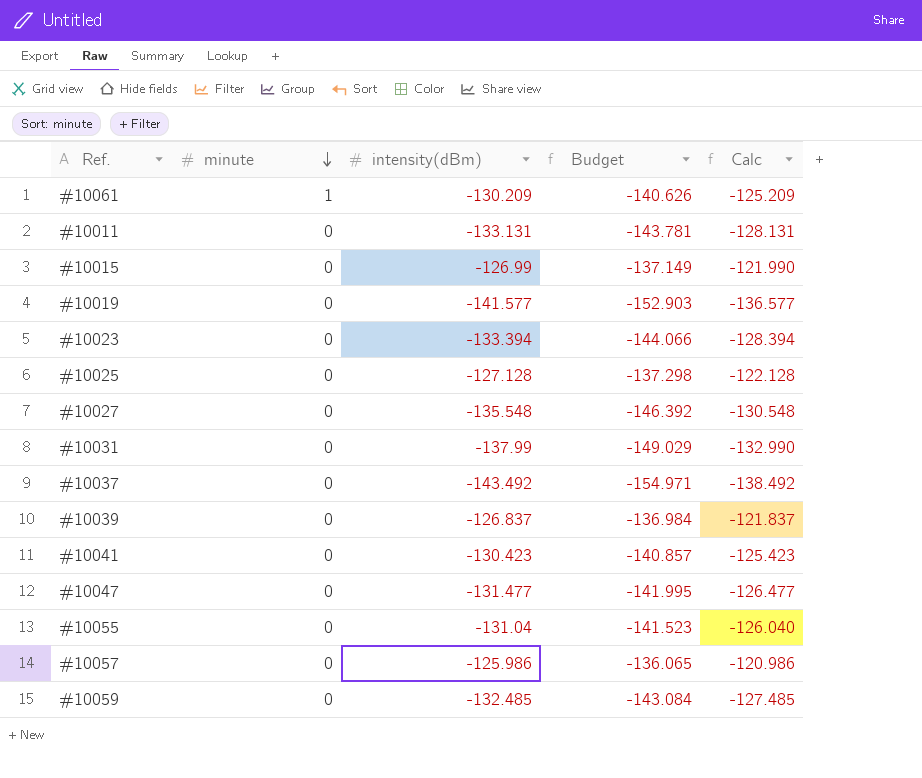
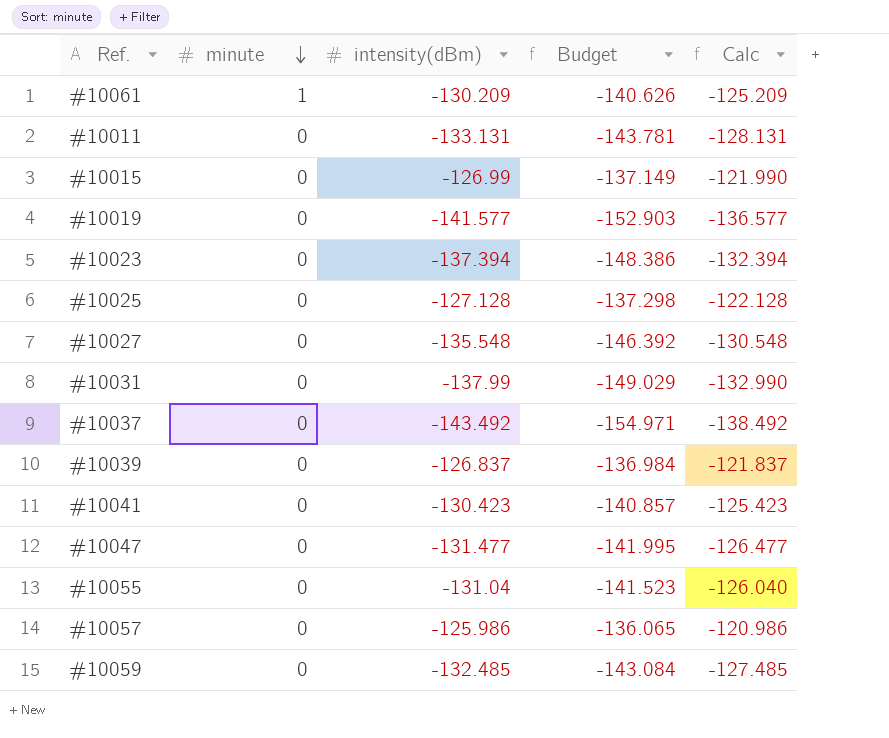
#10023 | intensity(dBm): -133.394 -> -137.394
#10023 | Budget: -144.066 -> -148.386
#10023 | Calc: -128.394 -> -132.394

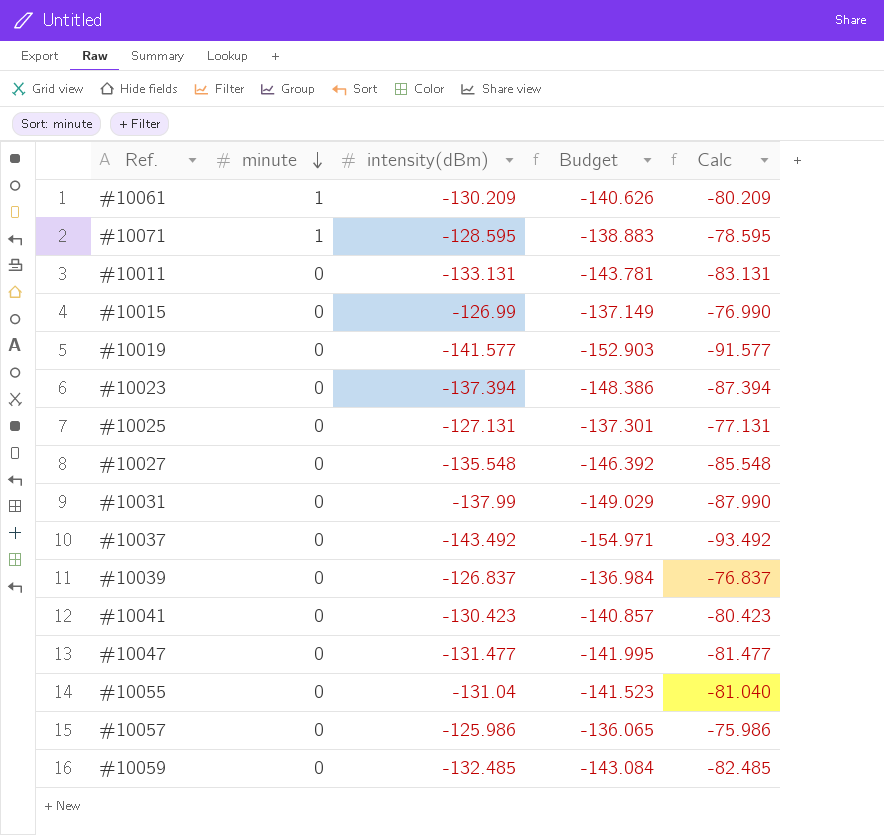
column Calc | formula: [intensity(dBm)] + 5 -> [intensity(dBm)] + 50
row #10071: none -> 1 | -128.595 | -138.883 | -78.595
#10025 | intensity(dBm): -127.128 -> -127.131
#10025 | Budget: -137.298 -> -137.301

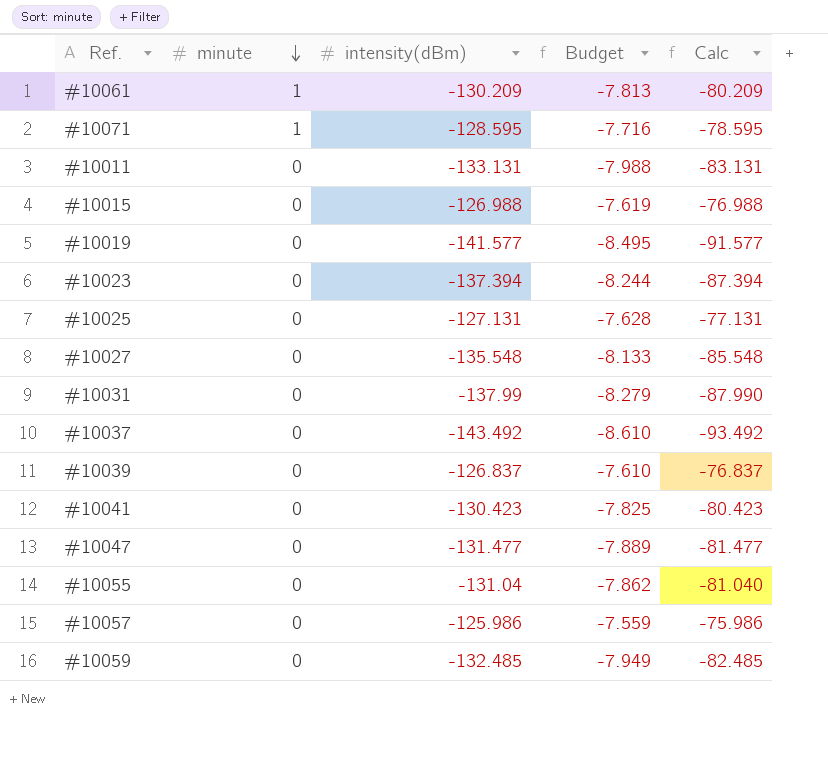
column Budget | formula: [intensity(dBm)] * 1.08 -> [intensity(dBm)] * 0.06
#10015 | intensity(dBm): -126.99 -> -126.988
#10015 | Calc: -76.990 -> -76.988

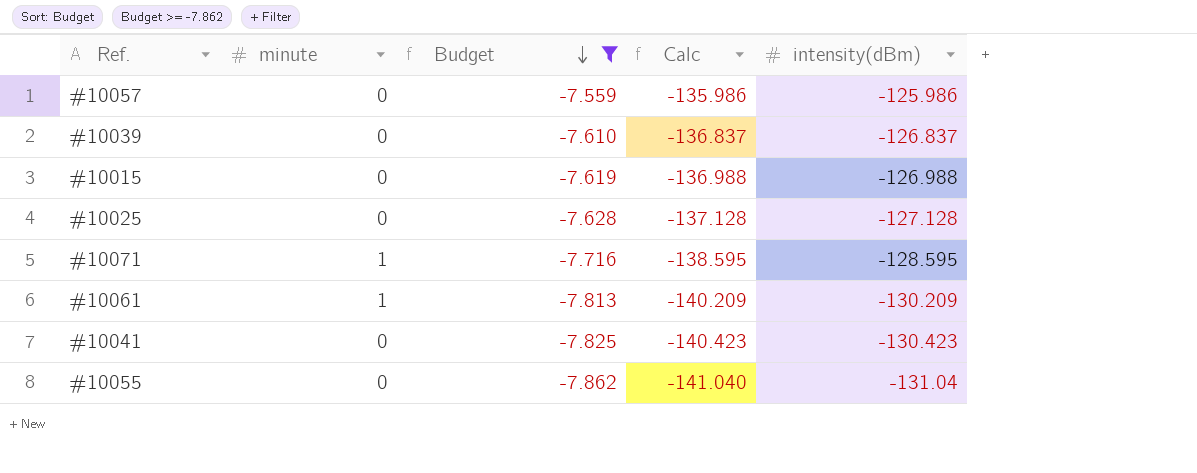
filter: none -> Budget >= -7.862
row order: minute descending -> Budget descending
column Calc | formula: [intensity(dBm)] + 50 -> [intensity(dBm)] - 10
column intensity(dBm) | position: 3 -> 5
#10025 | intensity(dBm): -127.131 -> -127.128

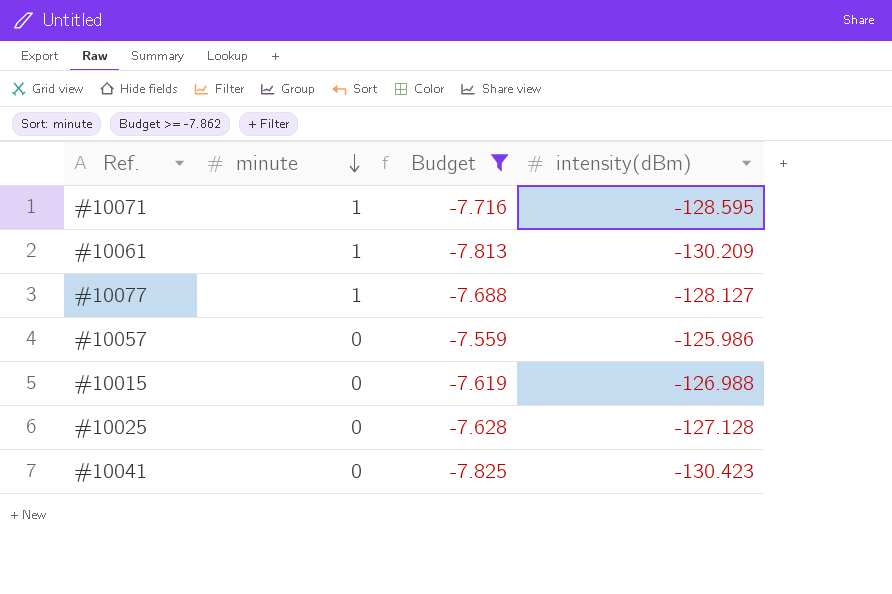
row order: Budget descending -> minute descending
column Calc | formula: [intensity(dBm)] - 10 -> none
row #10039: 0 | -7.610 | -136.837 | -126.837 -> none
row #10055: 0 | -7.862 | -141.040 | -131.04 -> none
row #10077: none -> 1 | -7.688 | -128.127

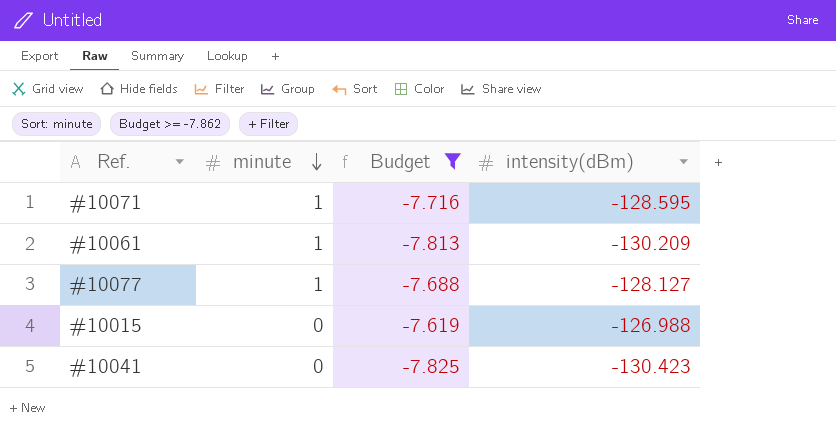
row #10057: 0 | -7.559 | -125.986 -> none
row #10025: 0 | -7.628 | -127.128 -> none

